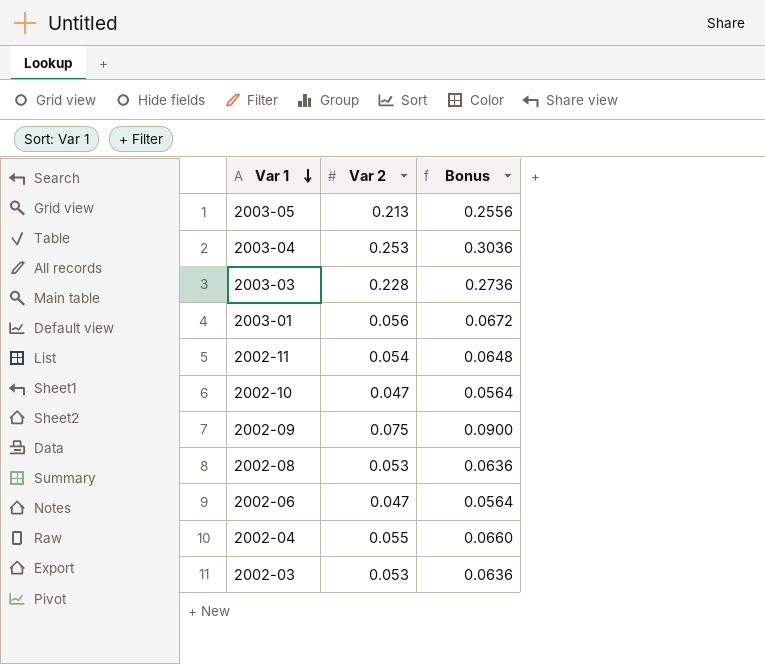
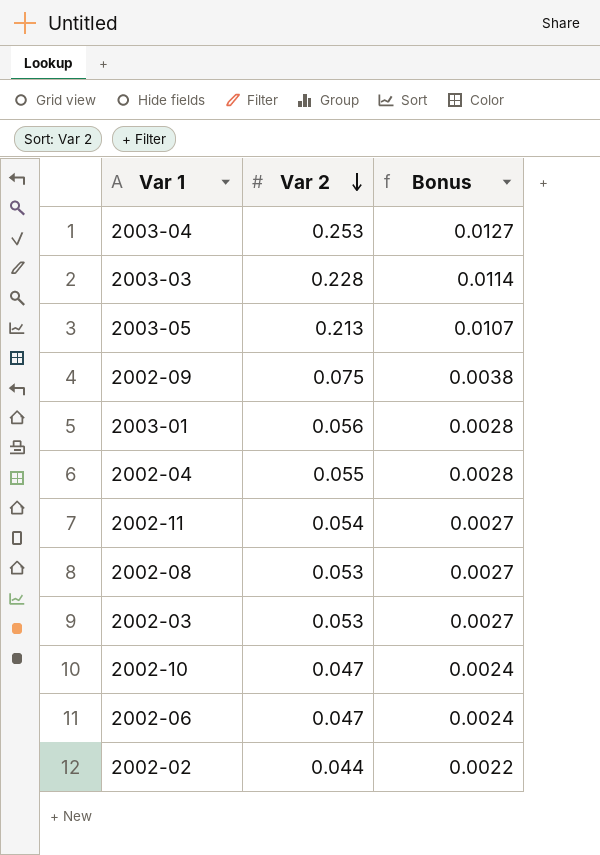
row order: Var 1 descending -> Var 2 descending
column Bonus | formula: [Var 2] * 1.2 -> [Var 2] * 0.05
row 2002-02: none -> 0.044 | 0.0022

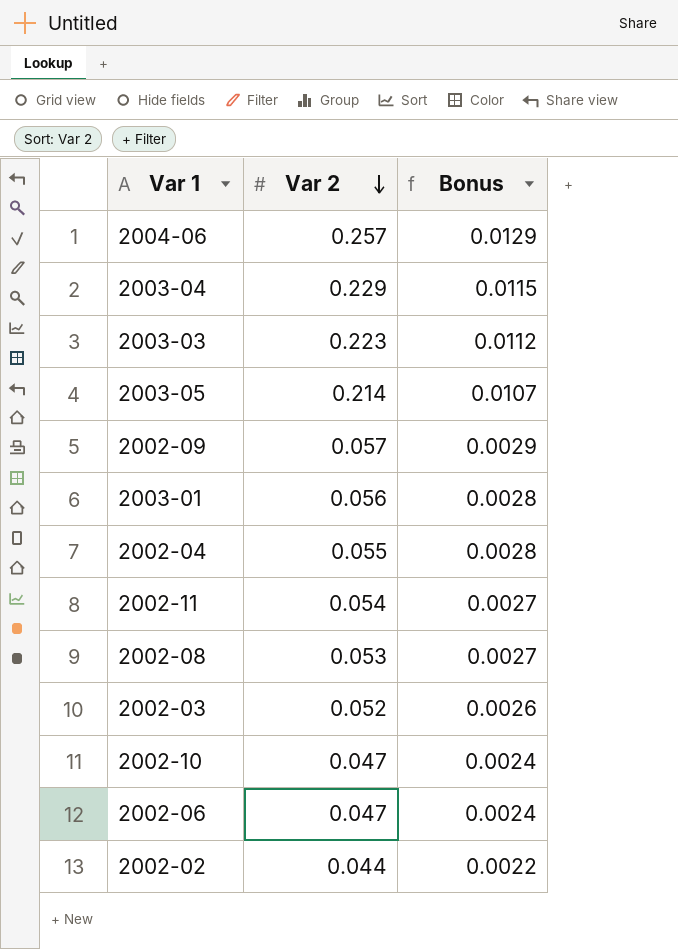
row 2004-06: none -> 0.257 | 0.0129
2003-04 | Var 2: 0.253 -> 0.229
2003-04 | Bonus: 0.0127 -> 0.0115
2003-03 | Var 2: 0.228 -> 0.223
2003-03 | Bonus: 0.0114 -> 0.0112
2003-05 | Var 2: 0.213 -> 0.214
2002-09 | Var 2: 0.075 -> 0.057
2002-09 | Bonus: 0.0038 -> 0.0029
2002-03 | Var 2: 0.053 -> 0.052
2002-03 | Bonus: 0.0027 -> 0.0026

